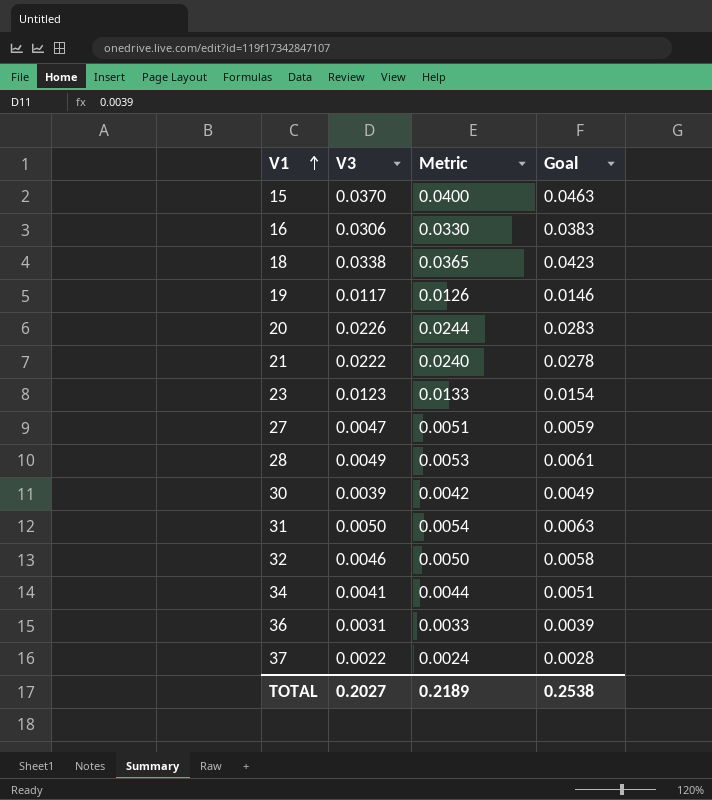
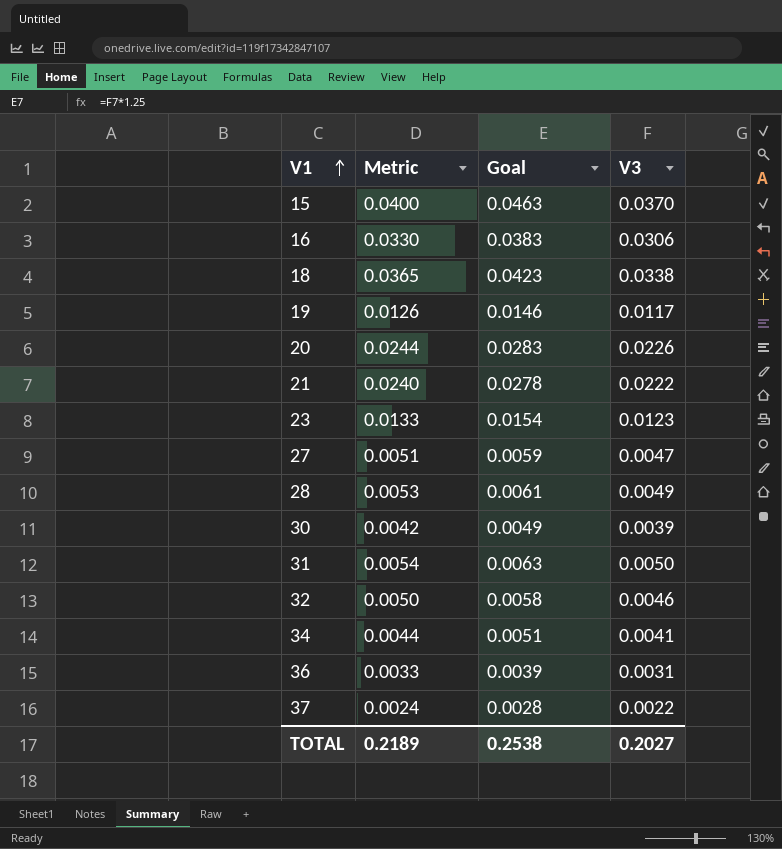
column V3 | position: 2 -> 4

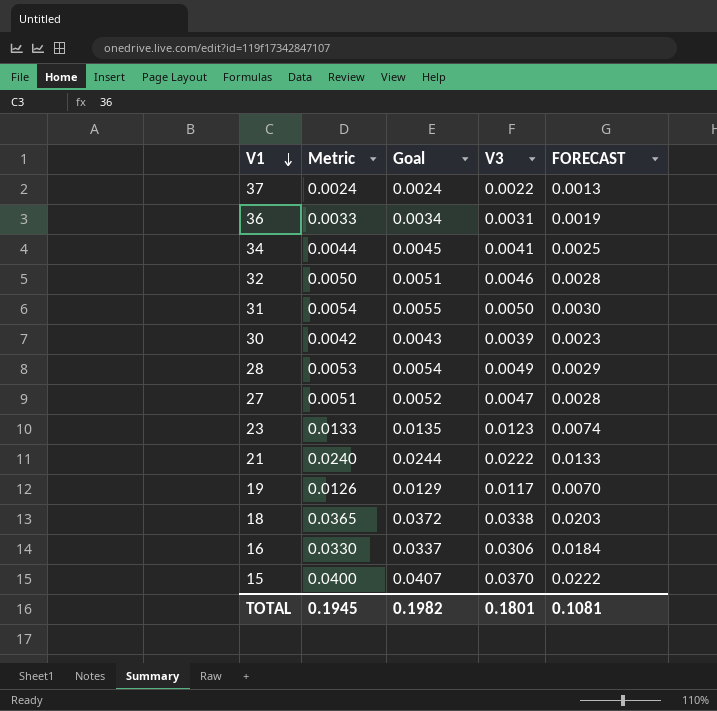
row order: V1 ascending -> V1 descending
column Goal | formula: [V3] * 1.25 -> [V3] * 1.1
column FORECAST | formula: none -> [V3] * 0.6
row 20: 0.0244 | 0.0283 | 0.0226 -> none
TOTAL | Metric: 0.2189 -> 0.1945
TOTAL | Goal: 0.2538 -> 0.1982
TOTAL | V3: 0.2027 -> 0.1801

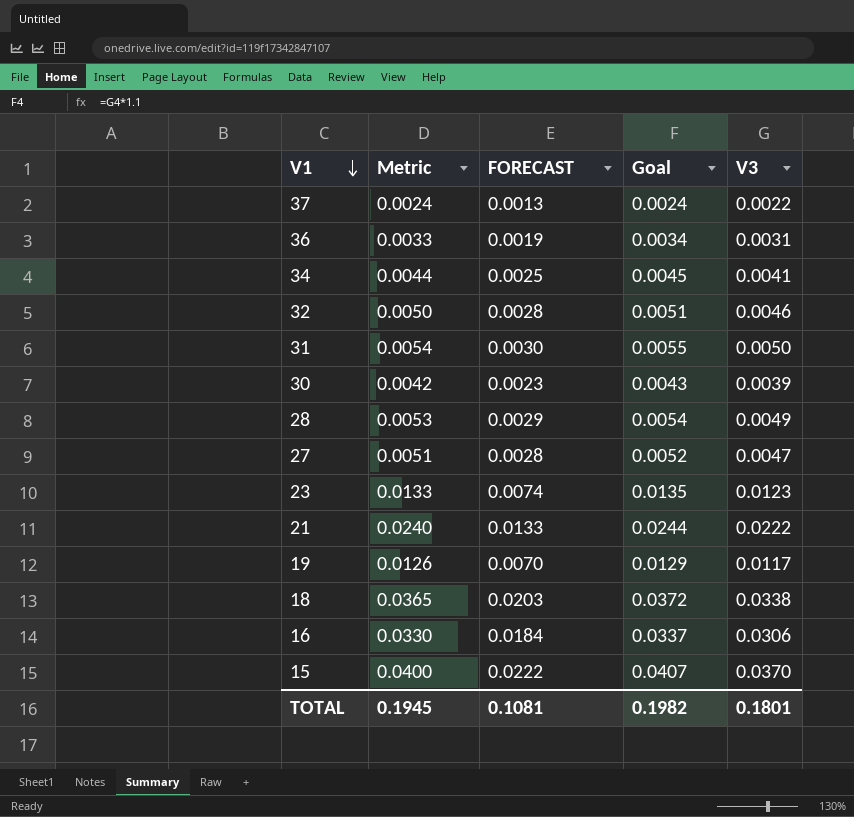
column FORECAST | position: 5 -> 3

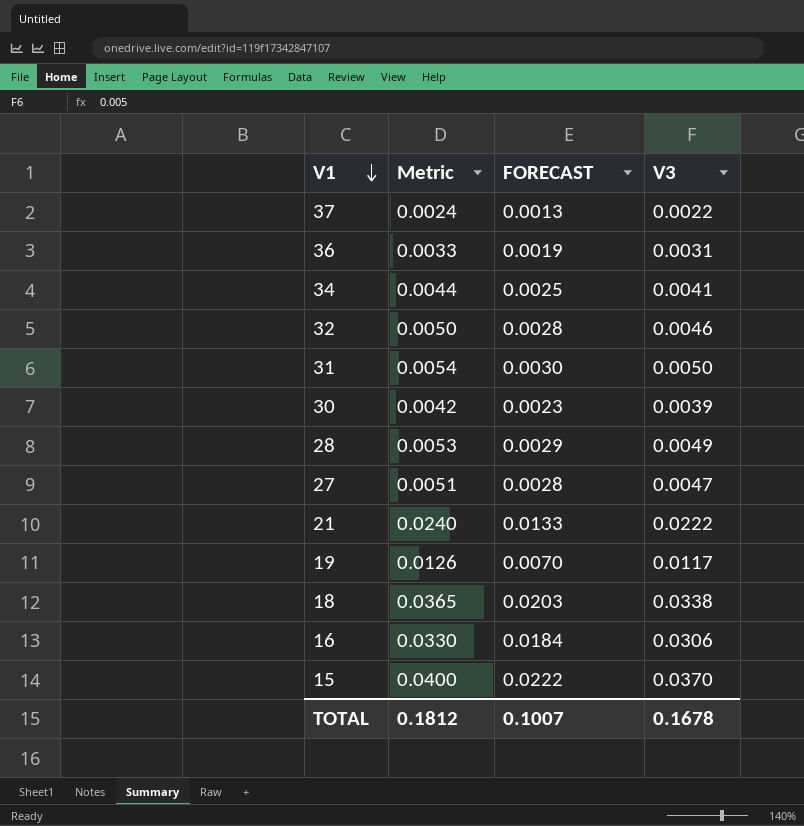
column Goal | formula: [V3] * 1.1 -> none
row 23: 0.0133 | 0.0074 | 0.0135 | 0.0123 -> none
TOTAL | Metric: 0.1945 -> 0.1812
TOTAL | FORECAST: 0.1081 -> 0.1007
TOTAL | V3: 0.1801 -> 0.1678

